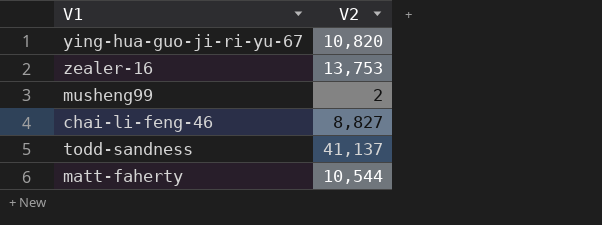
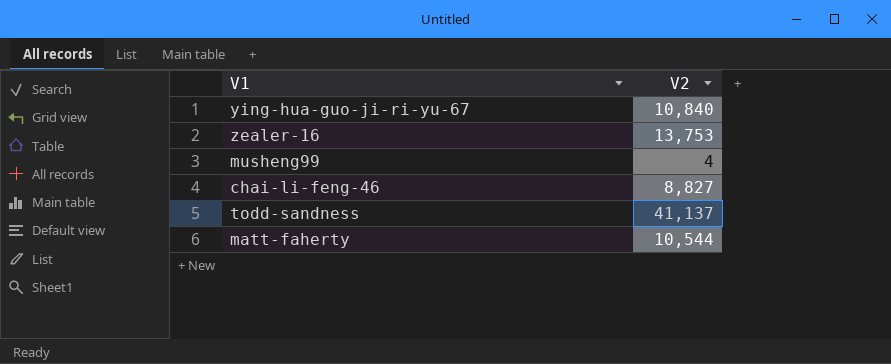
ying-hua-guo-ji-ri-yu-67 | V2: 10,820 -> 10,840
musheng99 | V2: 2 -> 4

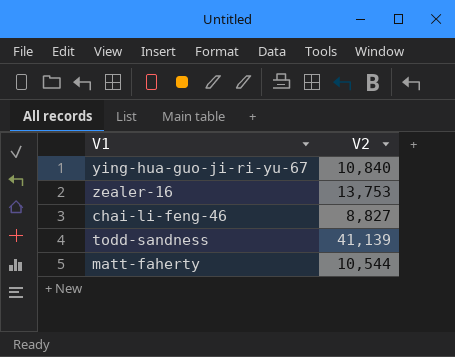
row musheng99: 4 -> none
todd-sandness | V2: 41,137 -> 41,139

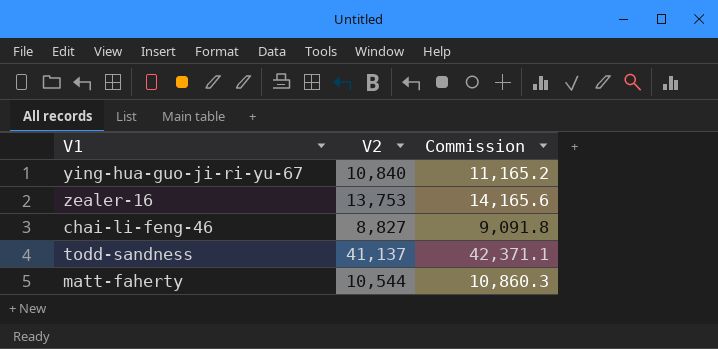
column Commission | formula: none -> [V2] * 1.03
todd-sandness | V2: 41,139 -> 41,137

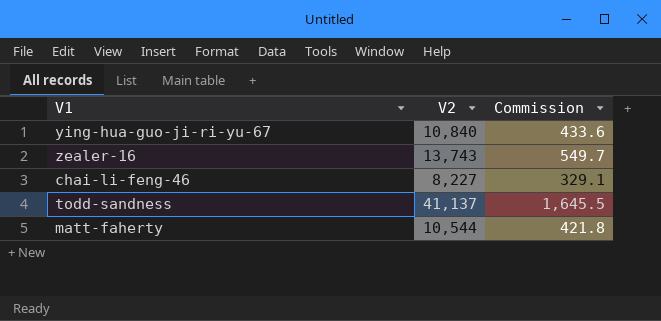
column Commission | formula: [V2] * 1.03 -> [V2] * 0.04
zealer-16 | V2: 13,753 -> 13,743
chai-li-feng-46 | V2: 8,827 -> 8,227

